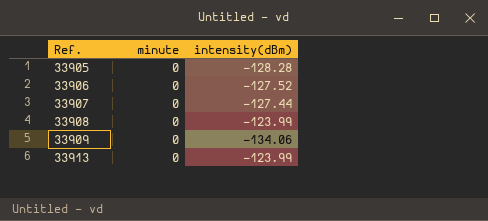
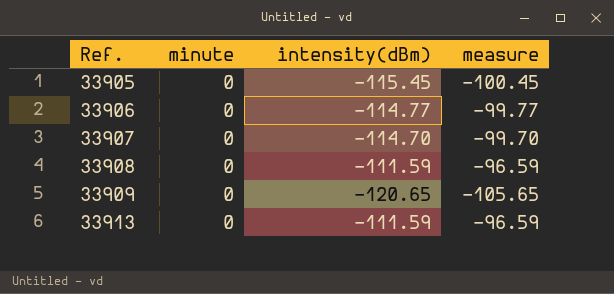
column measure | formula: none -> [intensity(dBm)] + 15
33905 | intensity(dBm): -128.28 -> -115.45
33906 | intensity(dBm): -127.52 -> -114.77
33907 | intensity(dBm): -127.44 -> -114.70
33908 | intensity(dBm): -123.99 -> -111.59
33909 | intensity(dBm): -134.06 -> -120.65
33913 | intensity(dBm): -123.99 -> -111.59

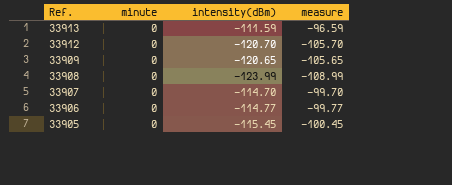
row order: Ref. ascending -> Ref. descending
row 33912: none -> 0 | -120.70 | -105.70
33908 | intensity(dBm): -111.59 -> -123.99
33908 | measure: -96.59 -> -108.99

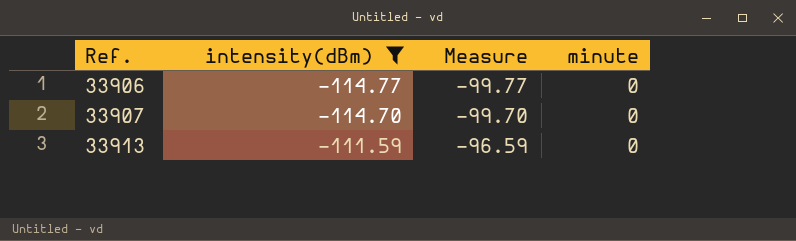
filter: none -> intensity(dBm) >= -114.77
row order: Ref. descending -> Ref. ascending
column name: measure -> Measure
column minute | position: 2 -> 4

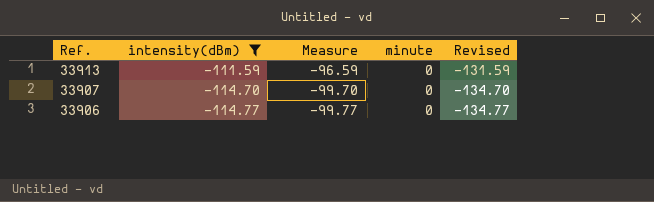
row order: Ref. ascending -> Ref. descending
column Revised | formula: none -> [intensity(dBm)] - 20

